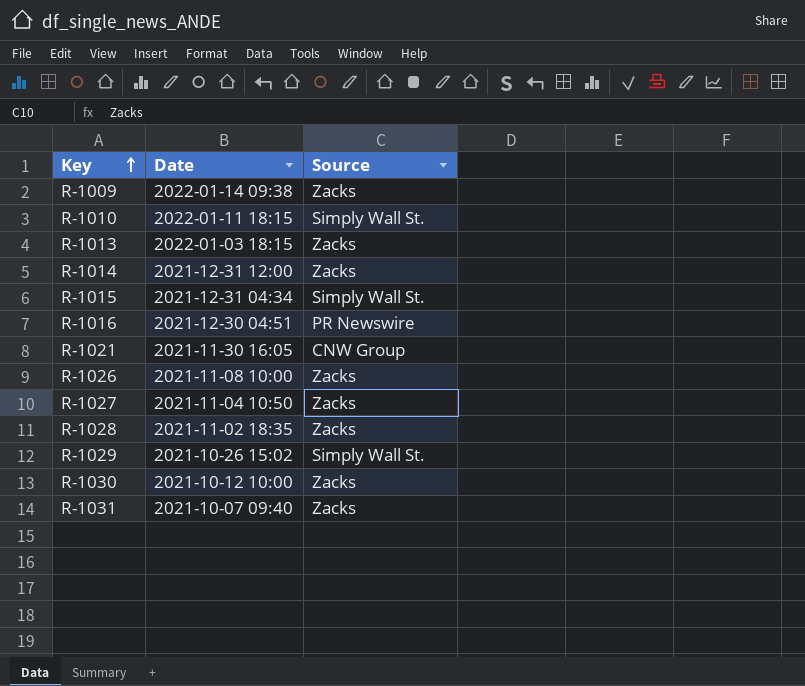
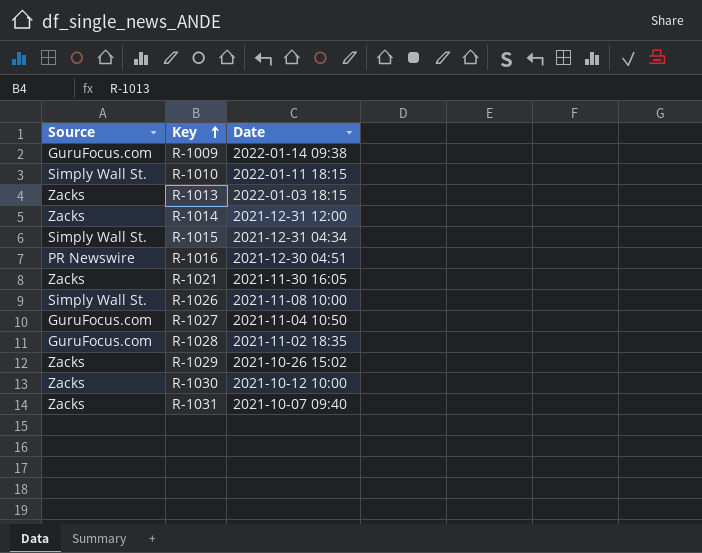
column Source | position: 3 -> 1
R-1009 | Source: Zacks -> GuruFocus.com
R-1021 | Source: CNW Group -> Zacks
R-1026 | Source: Zacks -> Simply Wall St.
R-1027 | Source: Zacks -> GuruFocus.com
R-1028 | Source: Zacks -> GuruFocus.com
R-1029 | Source: Simply Wall St. -> Zacks

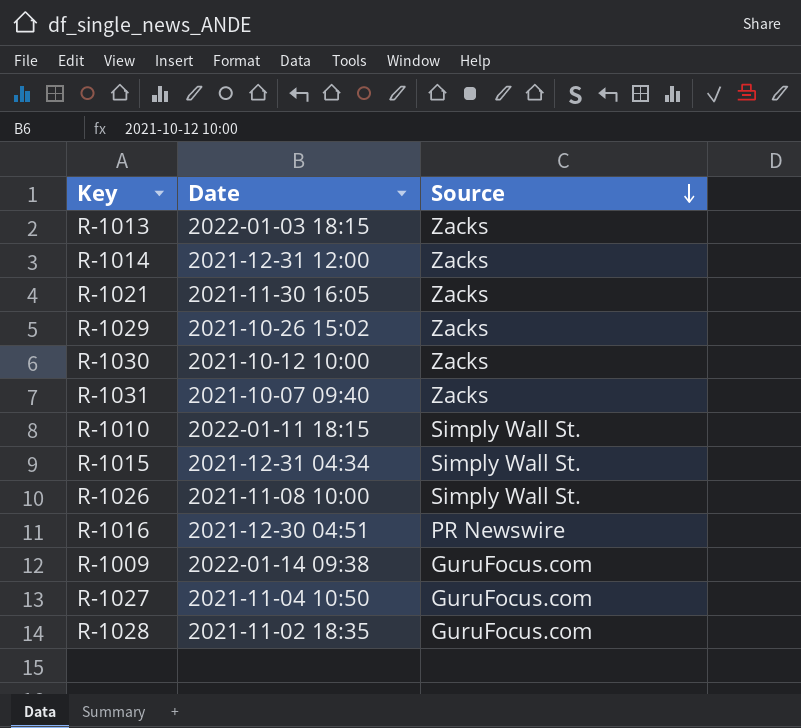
row order: Key ascending -> Source descending
column Source | position: 1 -> 3

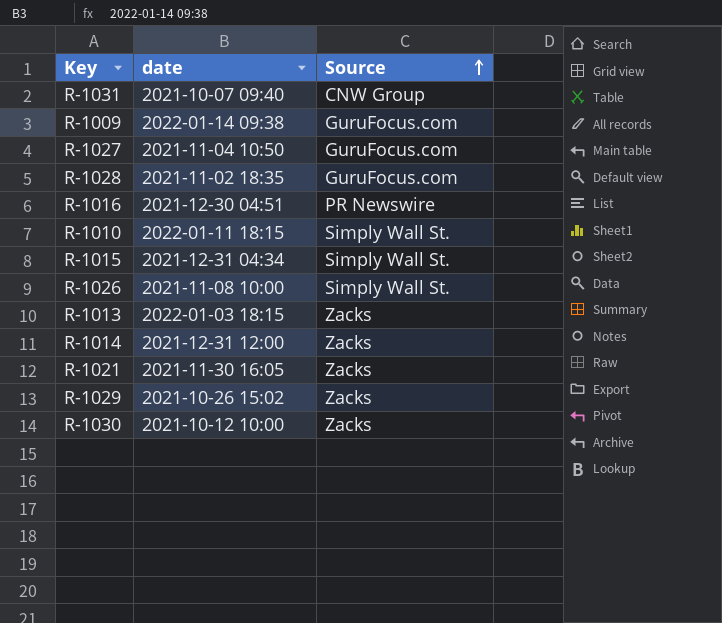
row order: Source descending -> Source ascending
column name: Date -> date
R-1031 | Source: Zacks -> CNW Group

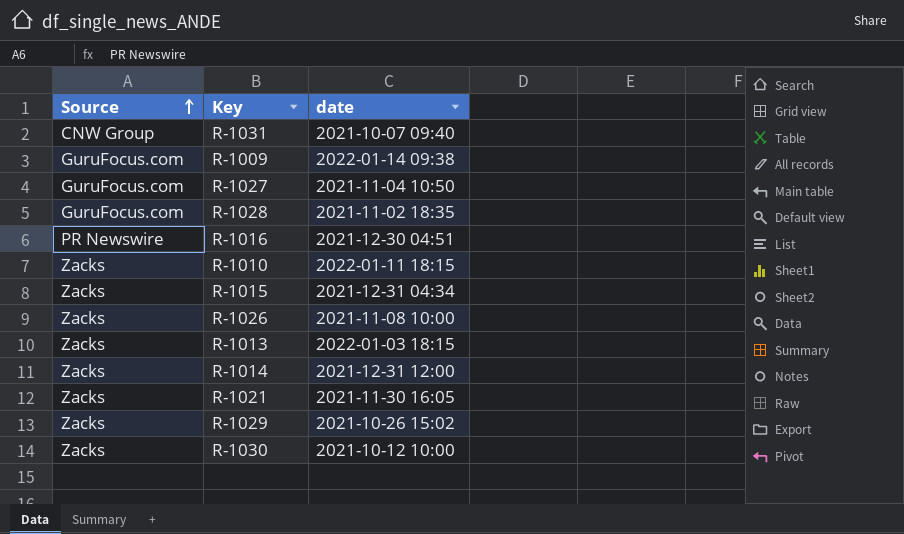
column Source | position: 3 -> 1
R-1010 | Source: Simply Wall St. -> Zacks
R-1015 | Source: Simply Wall St. -> Zacks
R-1026 | Source: Simply Wall St. -> Zacks

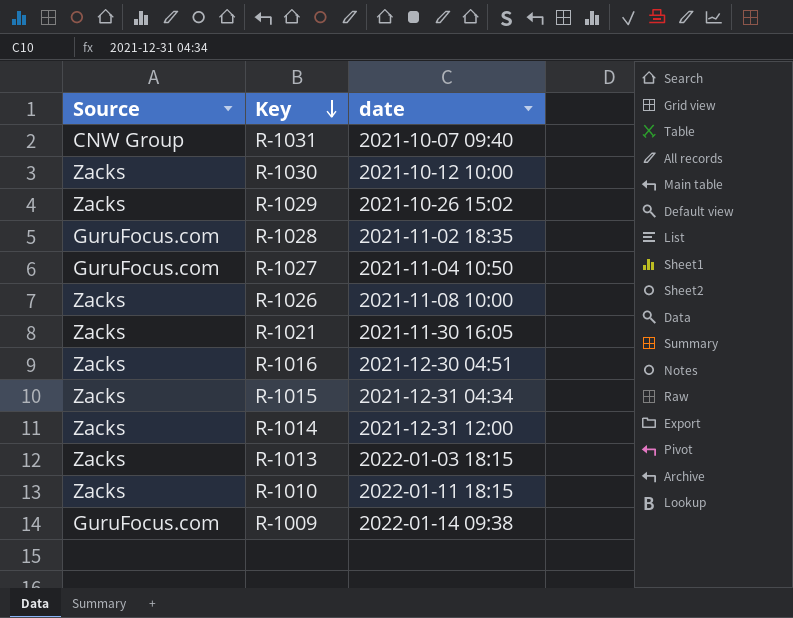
row order: Source ascending -> Key descending
R-1016 | Source: PR Newswire -> Zacks

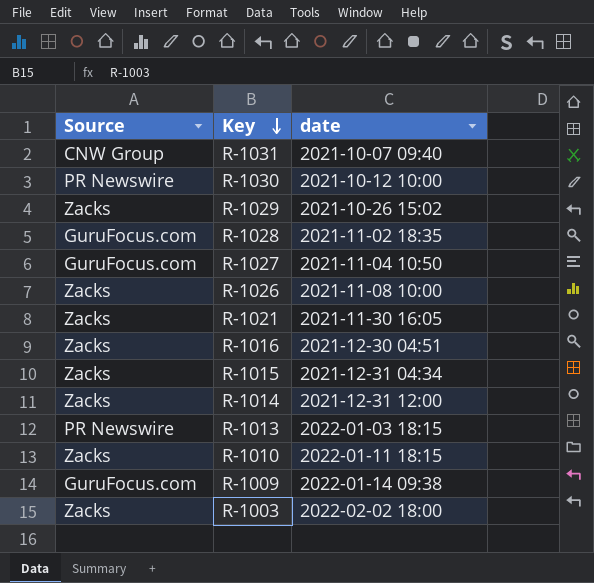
R-1030 | Source: Zacks -> PR Newswire
R-1013 | Source: Zacks -> PR Newswire
row R-1003: none -> Zacks | 2022-02-02 18:00

